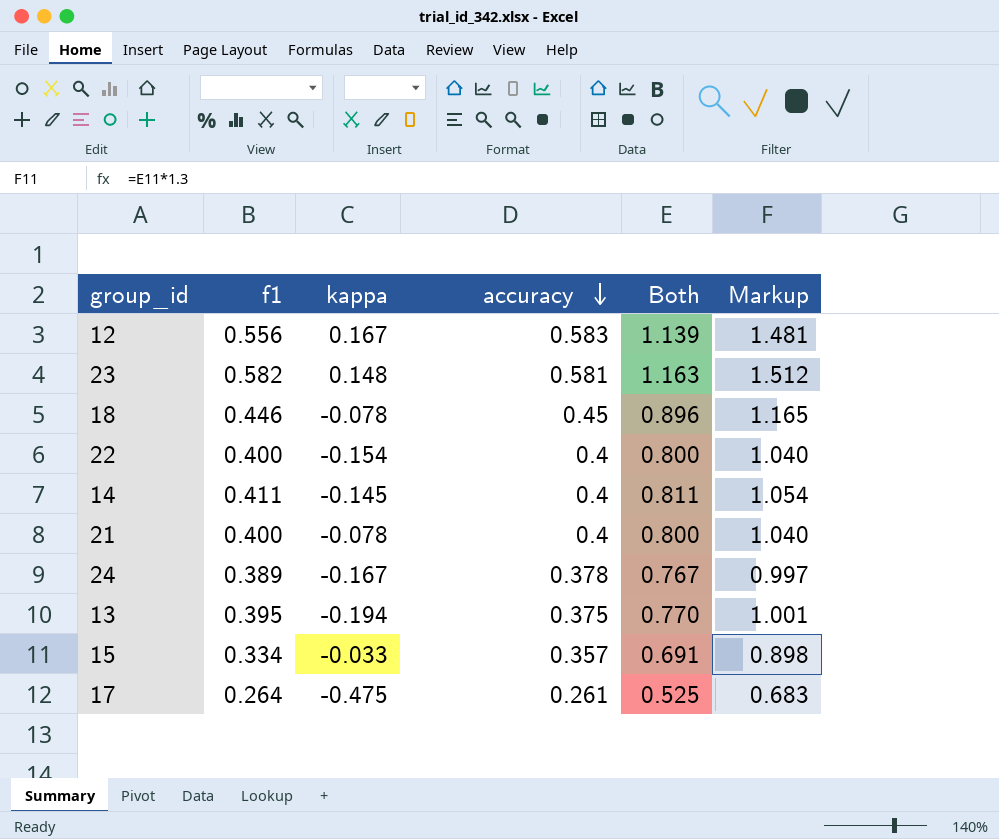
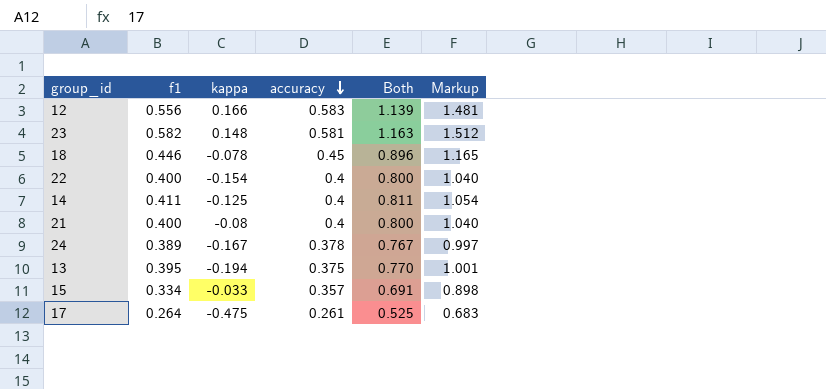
12 | kappa: 0.167 -> 0.166
14 | kappa: -0.145 -> -0.125
21 | kappa: -0.078 -> -0.08

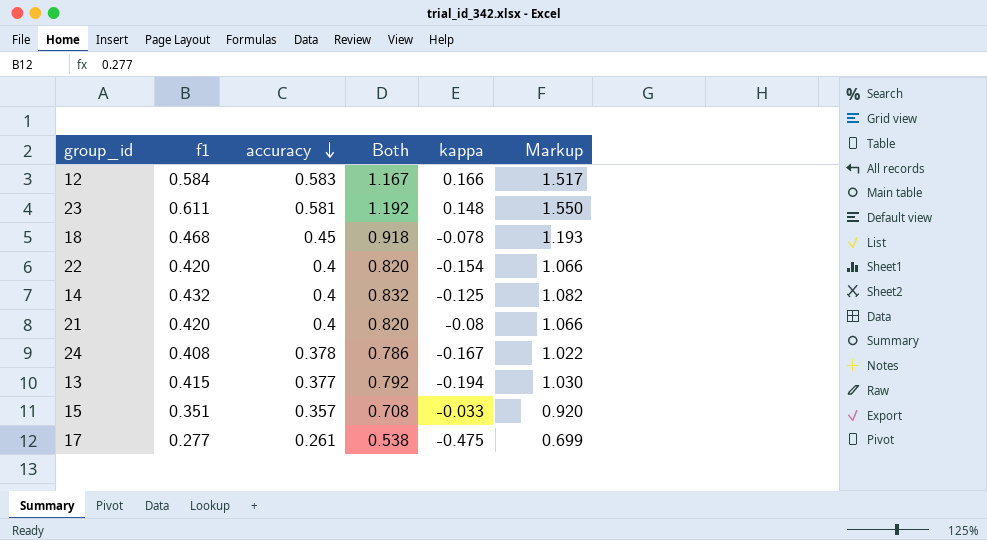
column kappa | position: 3 -> 5
12 | f1: 0.556 -> 0.584
12 | Both: 1.139 -> 1.167
12 | Markup: 1.481 -> 1.517
23 | f1: 0.582 -> 0.611
23 | Both: 1.163 -> 1.192
23 | Markup: 1.512 -> 1.550
18 | f1: 0.446 -> 0.468
18 | Both: 0.896 -> 0.918
18 | Markup: 1.165 -> 1.193
22 | f1: 0.400 -> 0.420
22 | Both: 0.800 -> 0.820
22 | Markup: 1.040 -> 1.066
14 | f1: 0.411 -> 0.432
14 | Both: 0.811 -> 0.832
14 | Markup: 1.054 -> 1.082
21 | f1: 0.400 -> 0.420
21 | Both: 0.800 -> 0.820
21 | Markup: 1.040 -> 1.066
24 | f1: 0.389 -> 0.408
24 | Both: 0.767 -> 0.786
24 | Markup: 0.997 -> 1.022
13 | f1: 0.395 -> 0.415
13 | accuracy: 0.375 -> 0.377
13 | Both: 0.770 -> 0.792
13 | Markup: 1.001 -> 1.030
15 | f1: 0.334 -> 0.351
15 | Both: 0.691 -> 0.708
15 | Markup: 0.898 -> 0.920
17 | f1: 0.264 -> 0.277
17 | Both: 0.525 -> 0.538
17 | Markup: 0.683 -> 0.699

